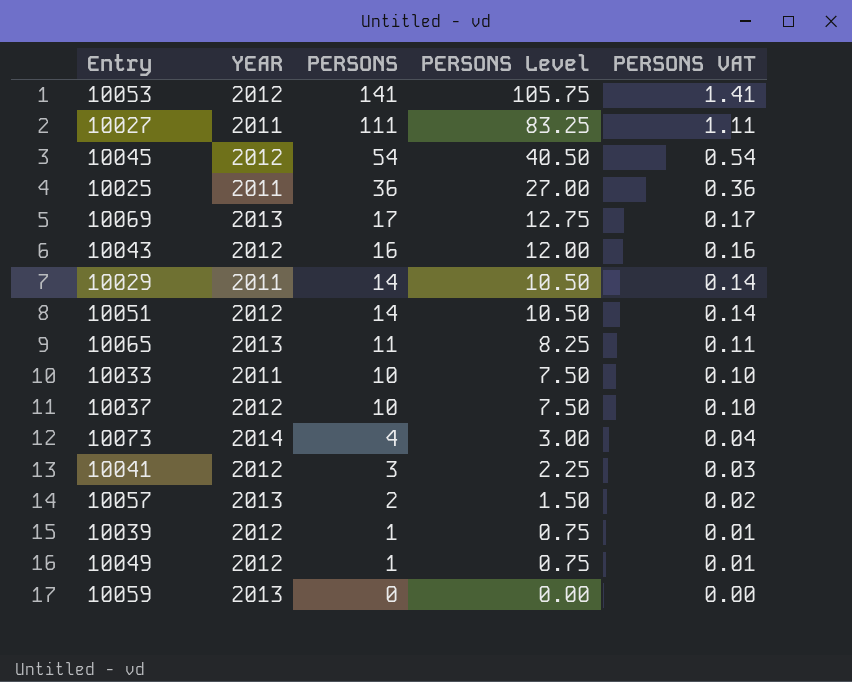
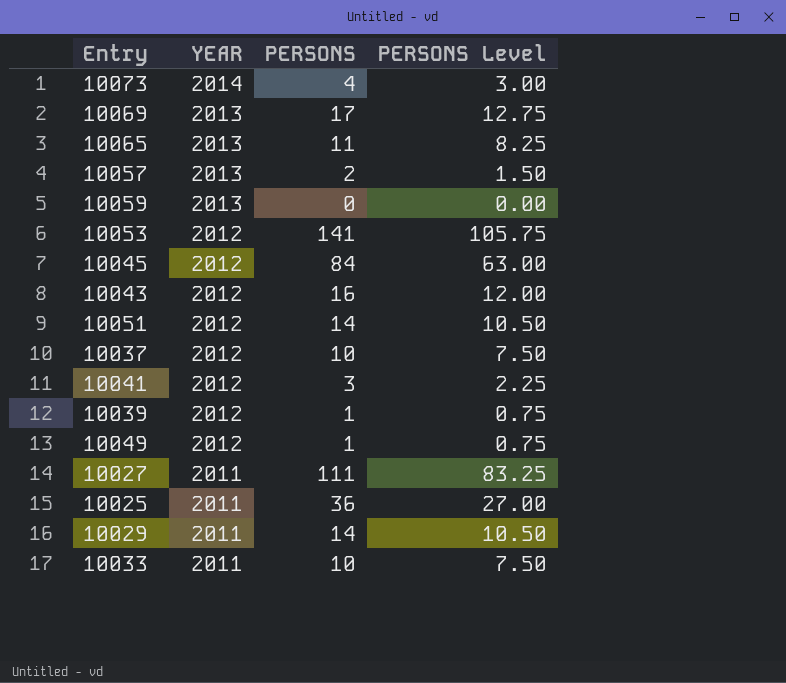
row order: PERSONS descending -> YEAR descending
column PERSONS VAT | formula: [PERSONS] * 0.01 -> none
10045 | PERSONS: 54 -> 84
10045 | PERSONS Level: 40.50 -> 63.00

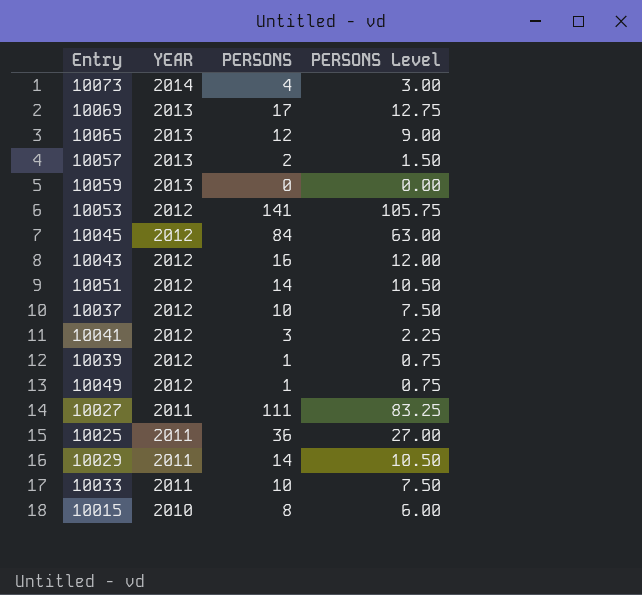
10065 | PERSONS: 11 -> 12
10065 | PERSONS Level: 8.25 -> 9.00
row 10015: none -> 2010 | 8 | 6.00

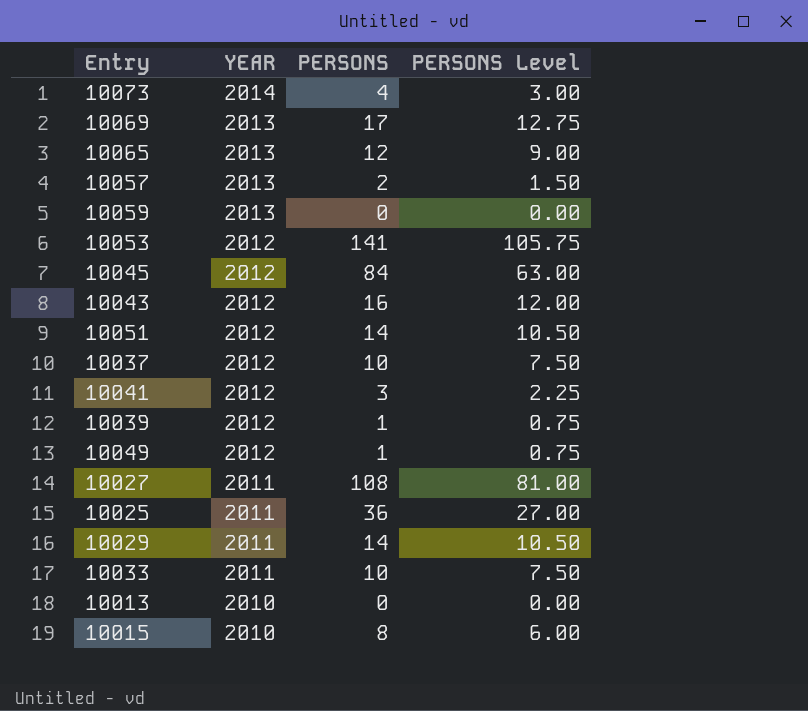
10027 | PERSONS: 111 -> 108
10027 | PERSONS Level: 83.25 -> 81.00
row 10013: none -> 2010 | 0 | 0.00

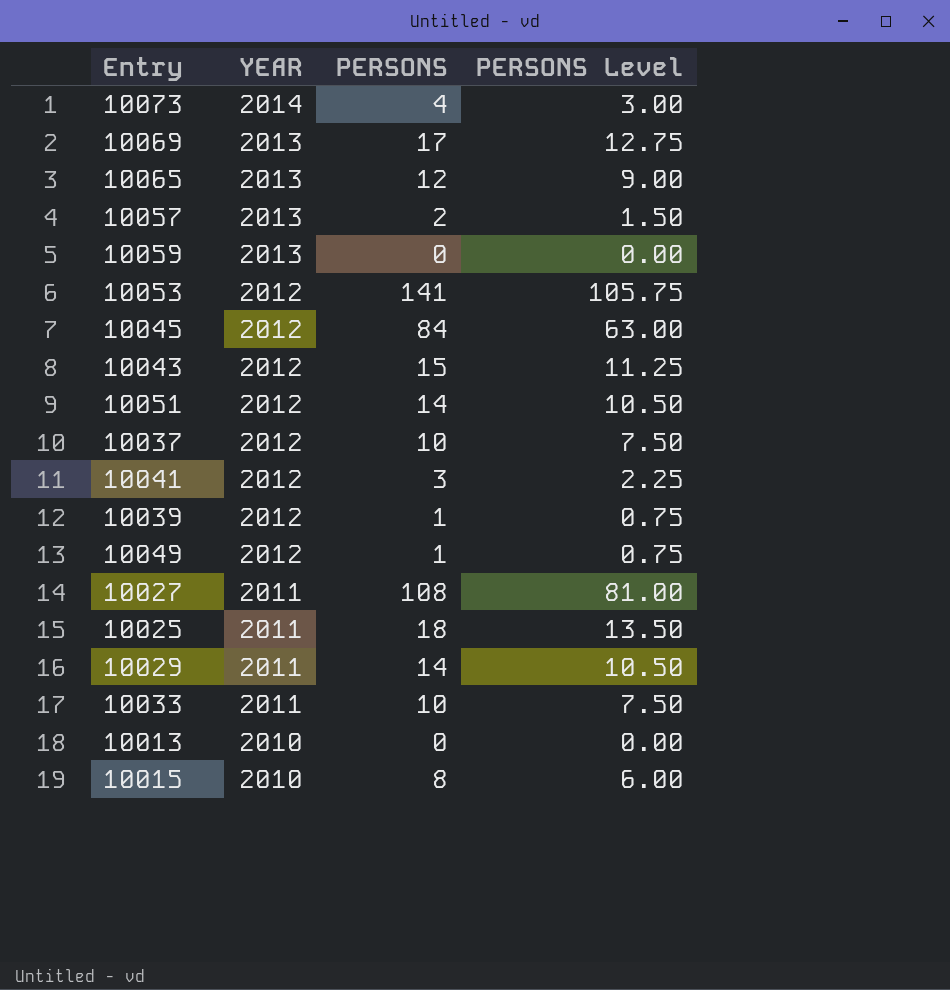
10043 | PERSONS: 16 -> 15
10043 | PERSONS Level: 12.00 -> 11.25
10025 | PERSONS: 36 -> 18
10025 | PERSONS Level: 27.00 -> 13.50

